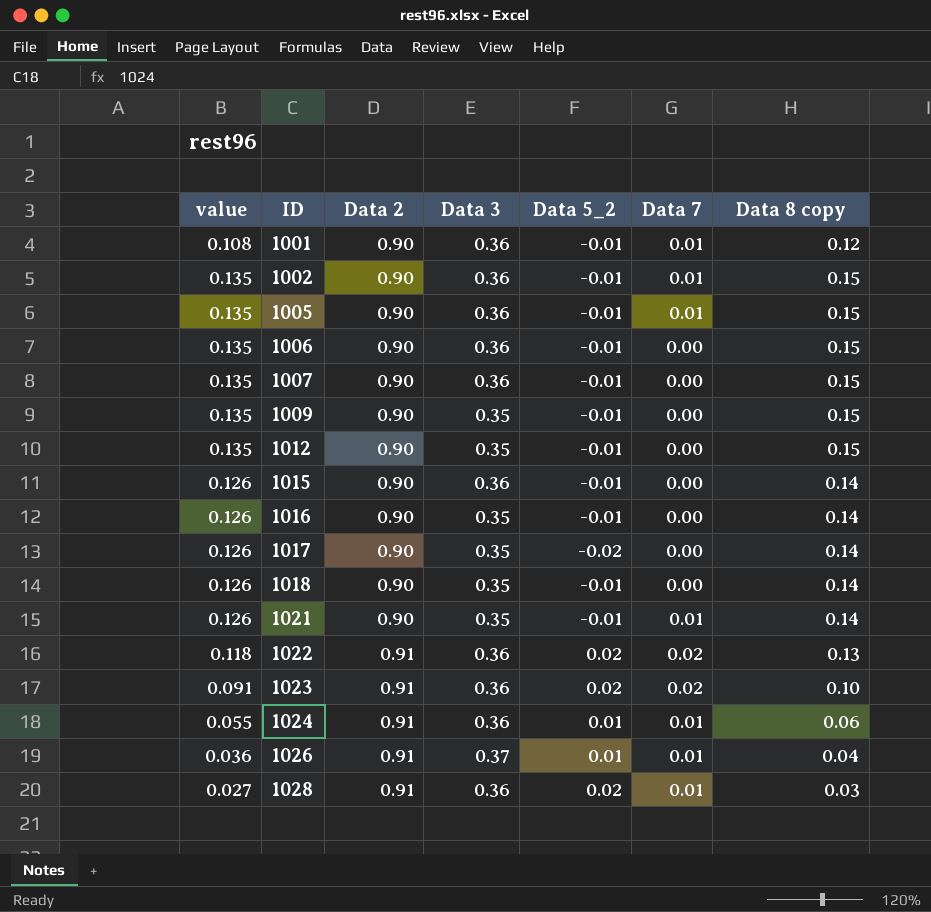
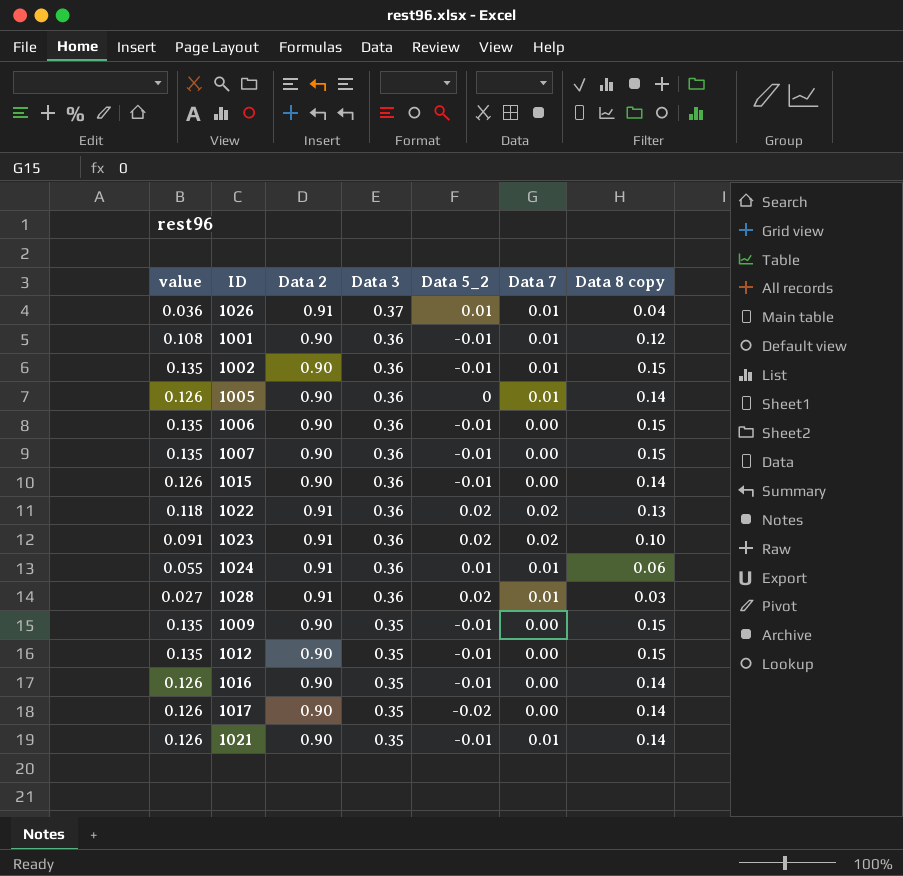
row order: ID ascending -> Data 3 descending
row 1018: 0.126 | 0.90 | 0.35 | -0.01 | 0.00 | 0.14 -> none
1005 | value: 0.135 -> 0.126
1005 | Data 5_2: -0.01 -> 0
1005 | Data 8 copy: 0.15 -> 0.14

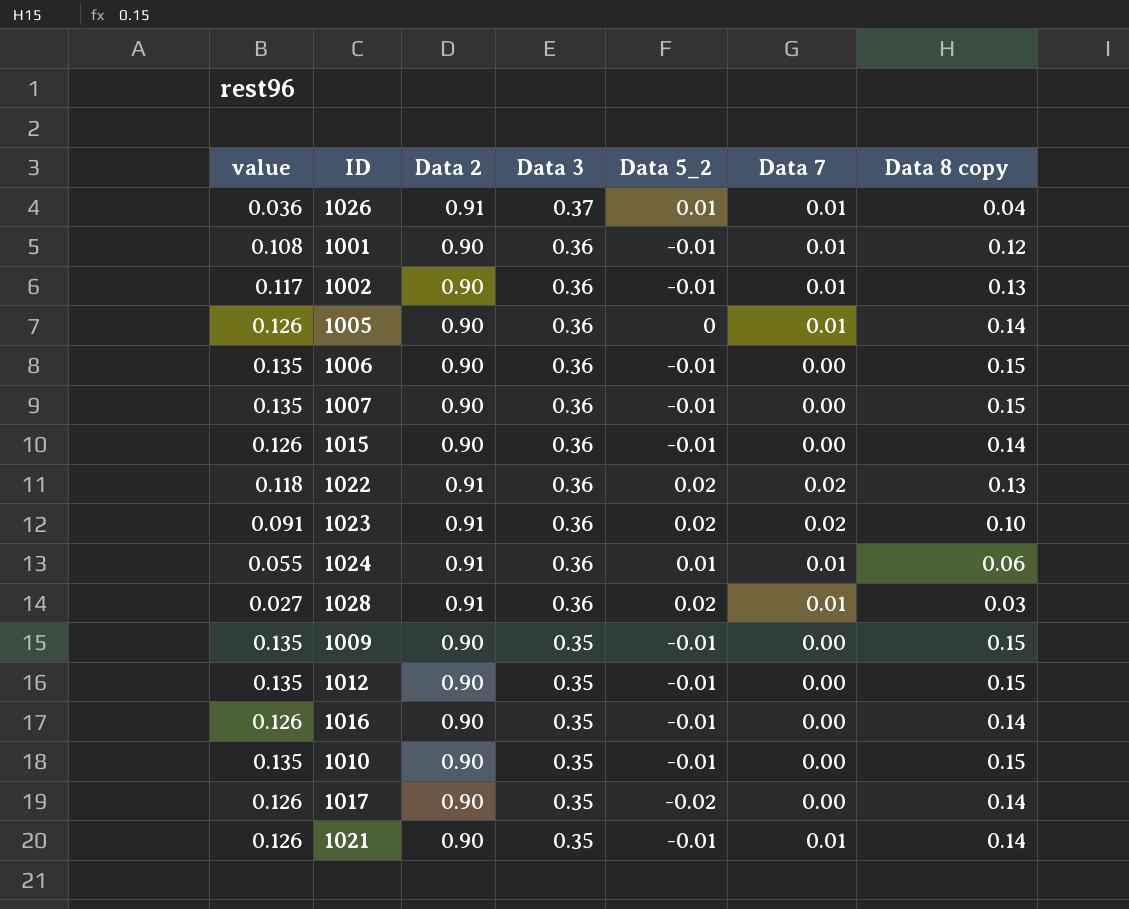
1002 | value: 0.135 -> 0.117
1002 | Data 8 copy: 0.15 -> 0.13
row 1010: none -> 0.135 | 0.90 | 0.35 | -0.01 | 0.00 | 0.15

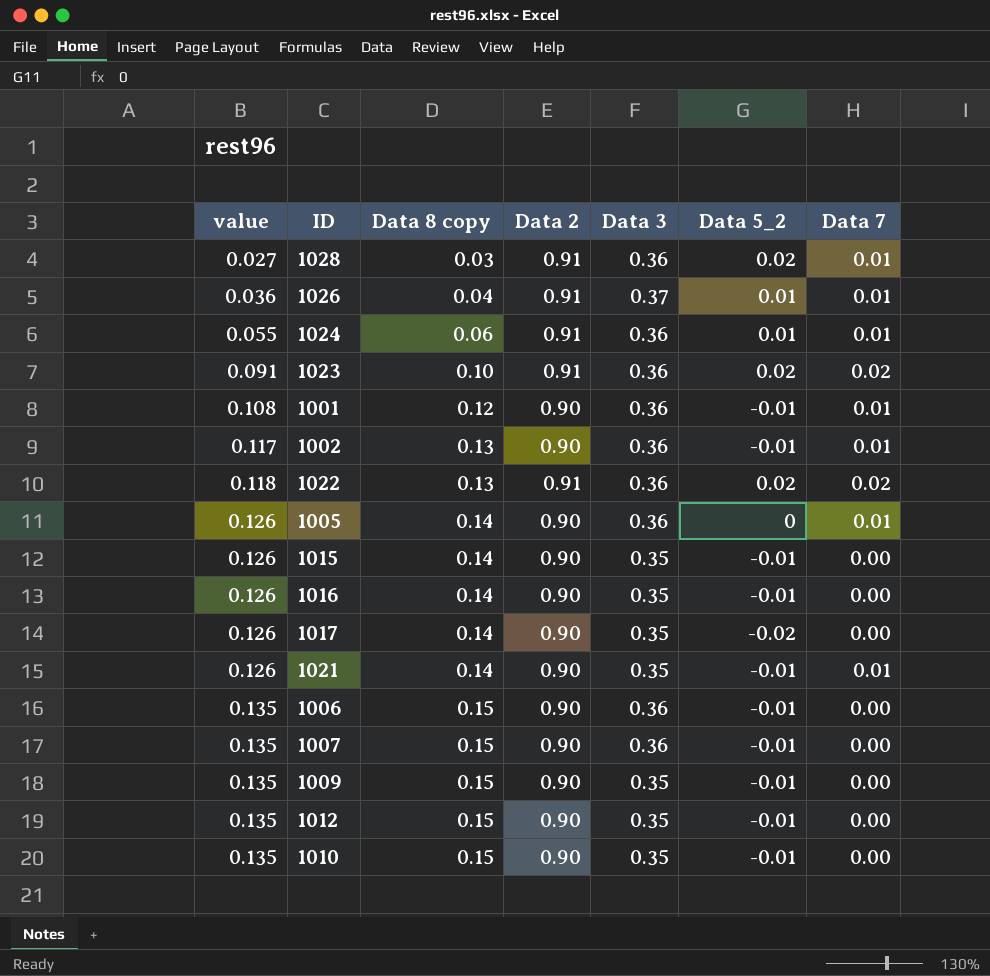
row order: Data 3 descending -> value ascending
column Data 8 copy | position: 7 -> 3
1015 | Data 3: 0.36 -> 0.35

